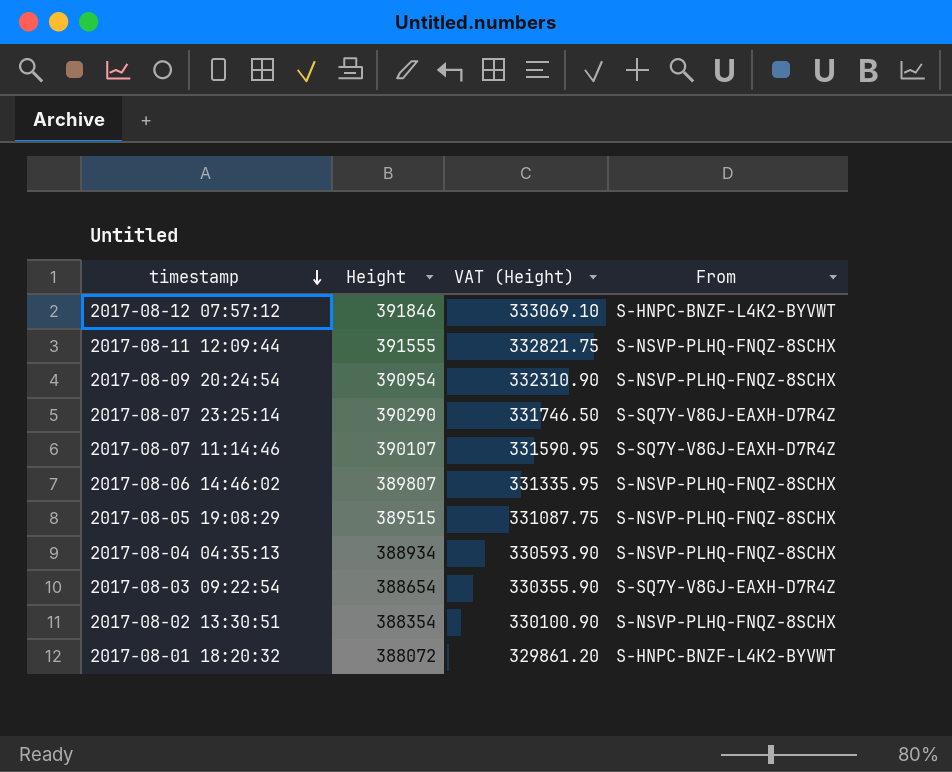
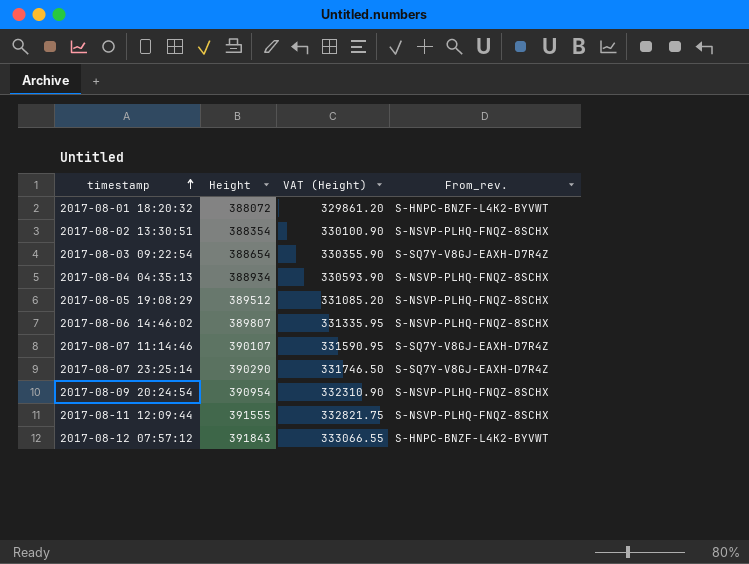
row order: timestamp descending -> timestamp ascending
column name: From -> From_rev.
2017-08-05 19:08:29 | Height: 389515 -> 389512
2017-08-05 19:08:29 | VAT (Height): 331087.75 -> 331085.20
2017-08-12 07:57:12 | Height: 391846 -> 391843
2017-08-12 07:57:12 | VAT (Height): 333069.10 -> 333066.55

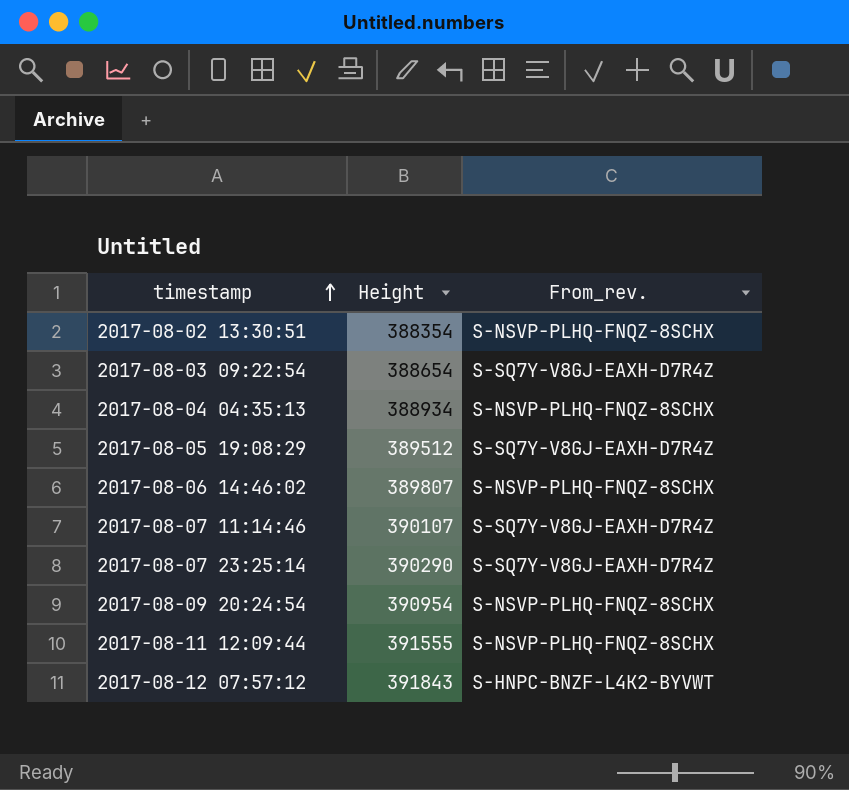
column VAT (Height) | formula: [Height] * 0.85 -> none
row 2017-08-01 18:20:32: 388072 | 329861.20 | S-HNPC-BNZF-L4K2-BYVWT -> none
2017-08-05 19:08:29 | From_rev.: S-NSVP-PLHQ-FNQZ-8SCHX -> S-SQ7Y-V8GJ-EAXH-D7R4Z

